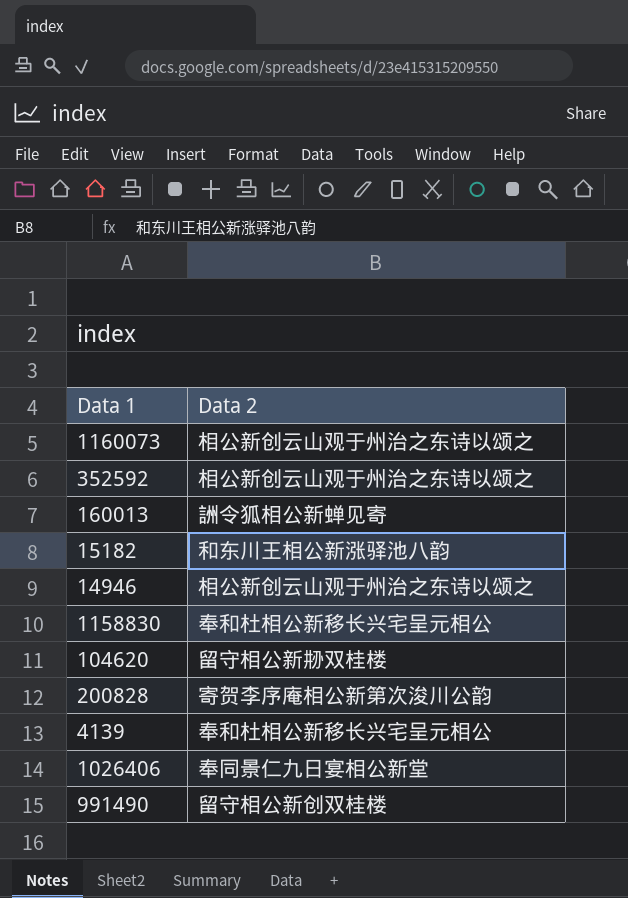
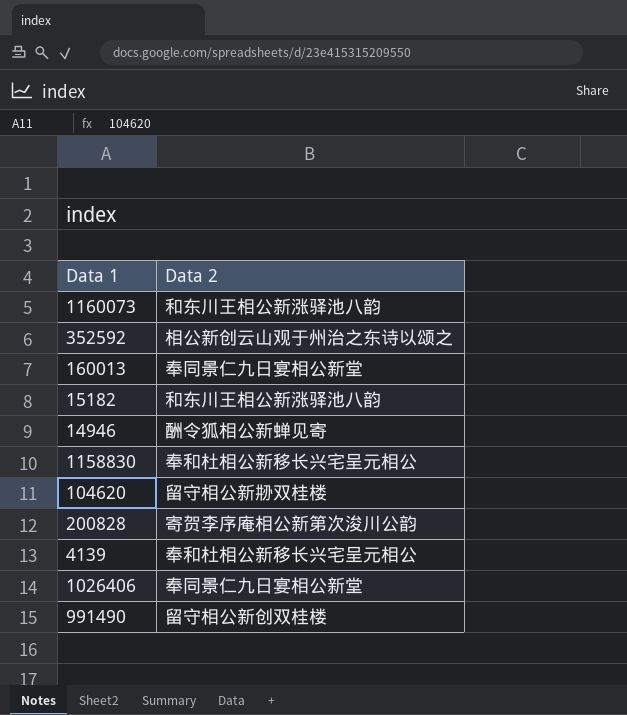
1160073 | Data 2: 相公新创云山观于州治之东诗以颂之 -> 和东川王相公新涨驿池八韵
160013 | Data 2: 詶令狐相公新蝉见寄 -> 奉同景仁九日宴相公新堂
14946 | Data 2: 相公新创云山观于州治之东诗以颂之 -> 酬令狐相公新蝉见寄

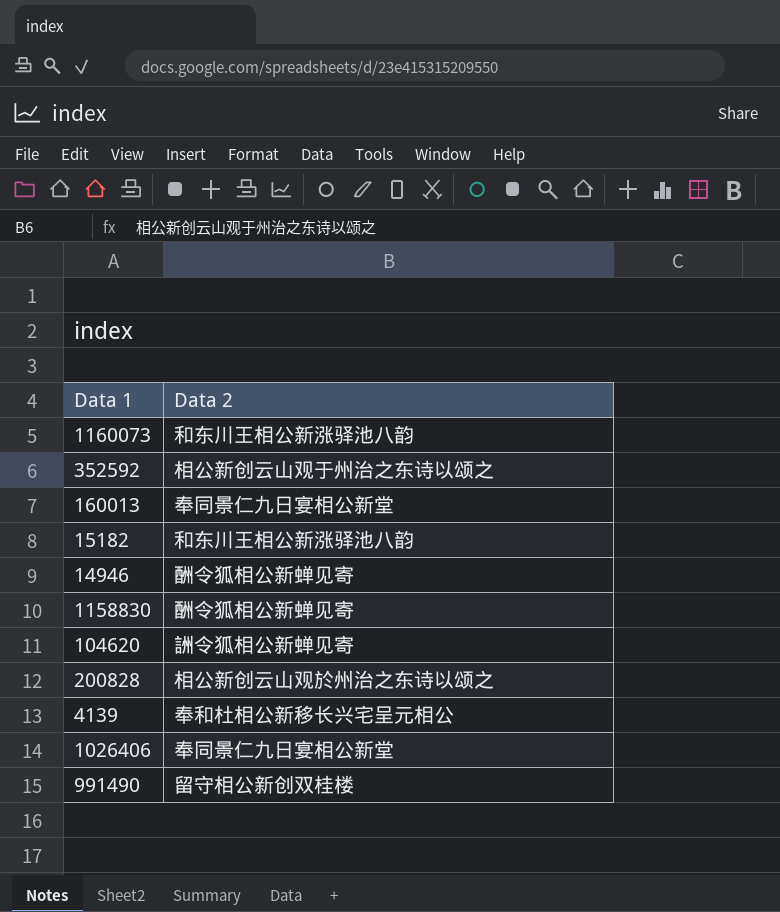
1158830 | Data 2: 奉和杜相公新移长兴宅呈元相公 -> 酬令狐相公新蝉见寄
104620 | Data 2: 留守相公新刱双桂楼 -> 詶令狐相公新蝉见寄
200828 | Data 2: 寄贺李序庵相公新第次浚川公韵 -> 相公新创云山观於州治之东诗以颂之

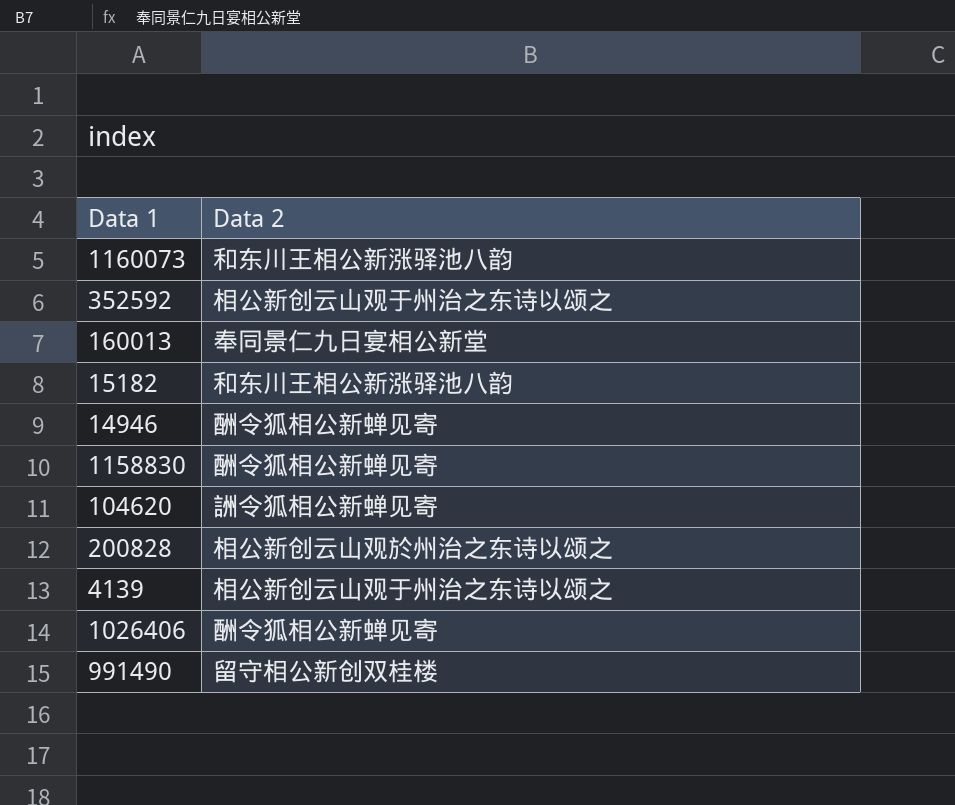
4139 | Data 2: 奉和杜相公新移长兴宅呈元相公 -> 相公新创云山观于州治之东诗以颂之
1026406 | Data 2: 奉同景仁九日宴相公新堂 -> 酬令狐相公新蝉见寄

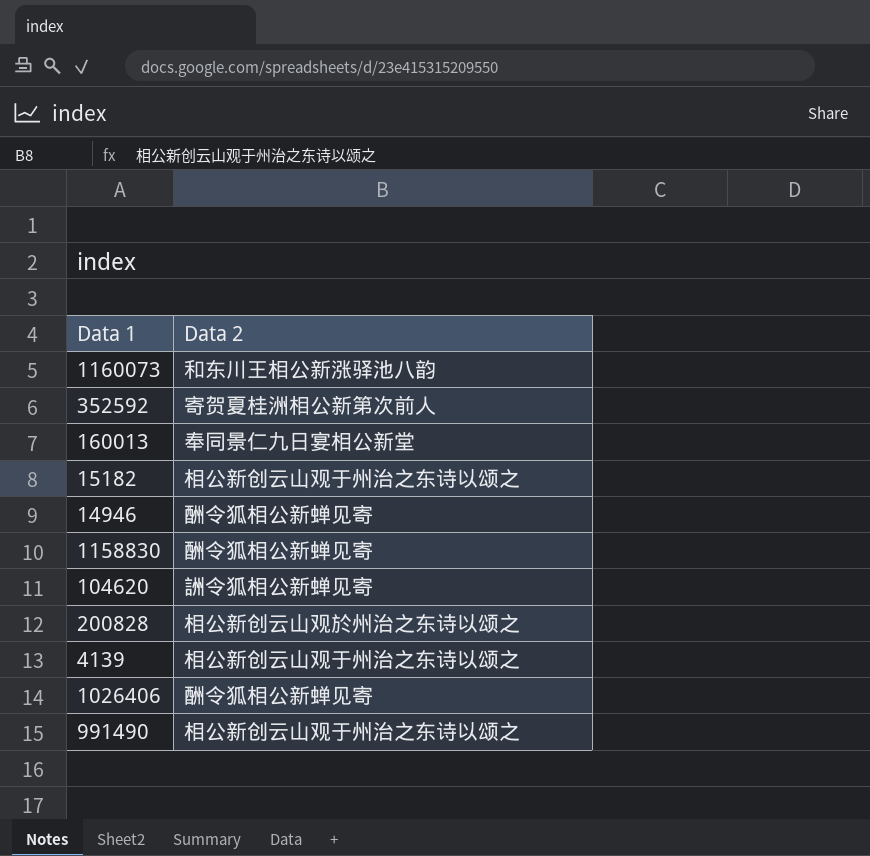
352592 | Data 2: 相公新创云山观于州治之东诗以颂之 -> 寄贺夏桂洲相公新第次前人
15182 | Data 2: 和东川王相公新涨驿池八韵 -> 相公新创云山观于州治之东诗以颂之
991490 | Data 2: 留守相公新创双桂楼 -> 相公新创云山观于州治之东诗以颂之

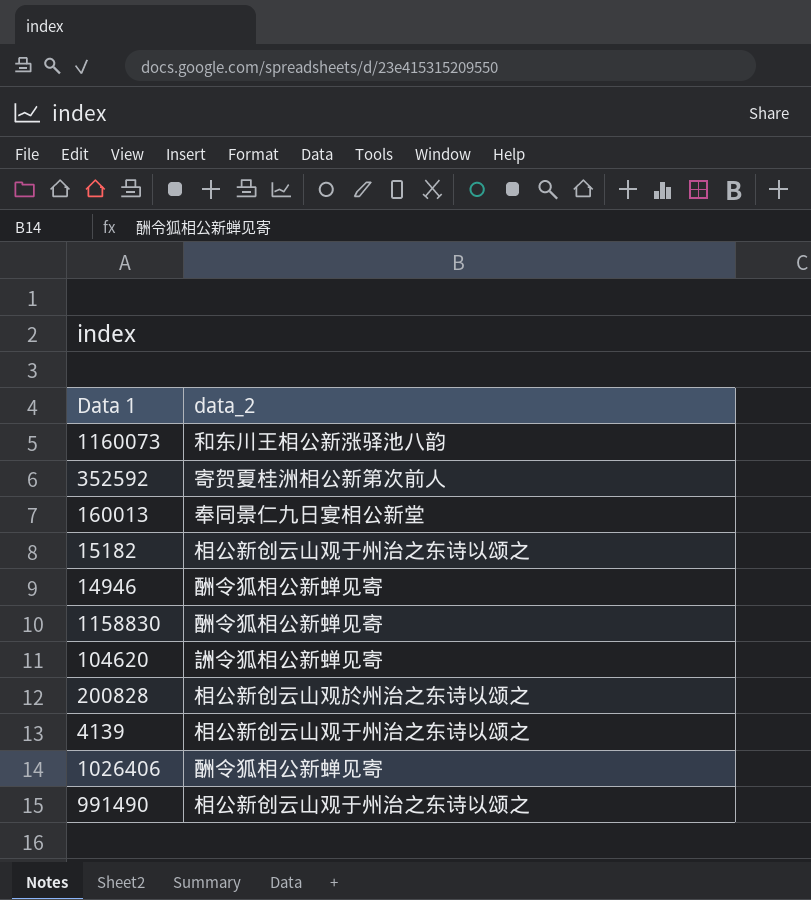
column name: Data 2 -> data_2

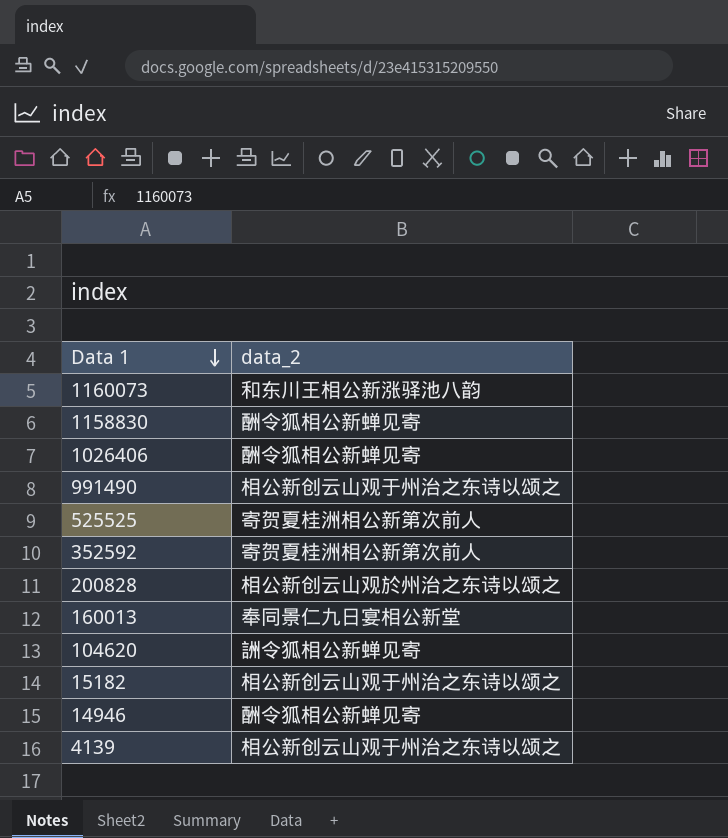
row order: none -> Data 1 descending
row 525525: none -> 寄贺夏桂洲相公新第次前人

